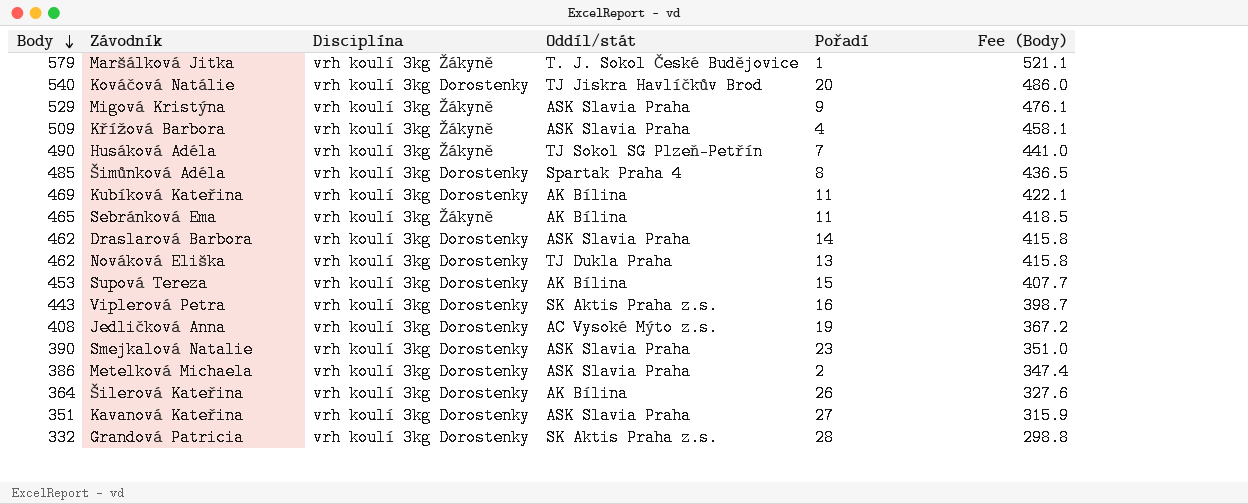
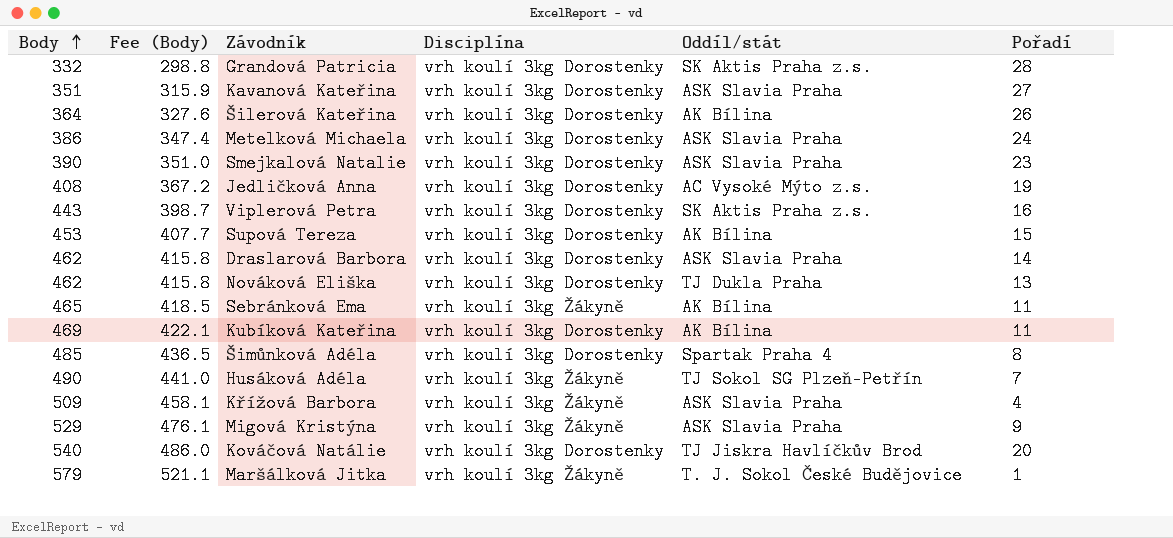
row order: Body descending -> Body ascending
column Fee (Body) | position: 6 -> 2
Metelková Michaela | Pořadí: 2 -> 24

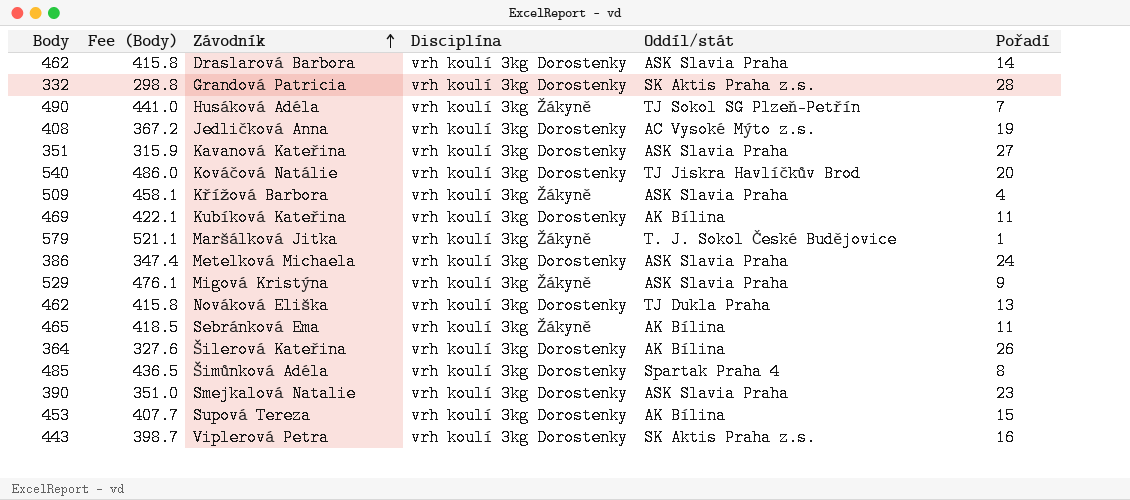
row order: Body ascending -> Závodník ascending

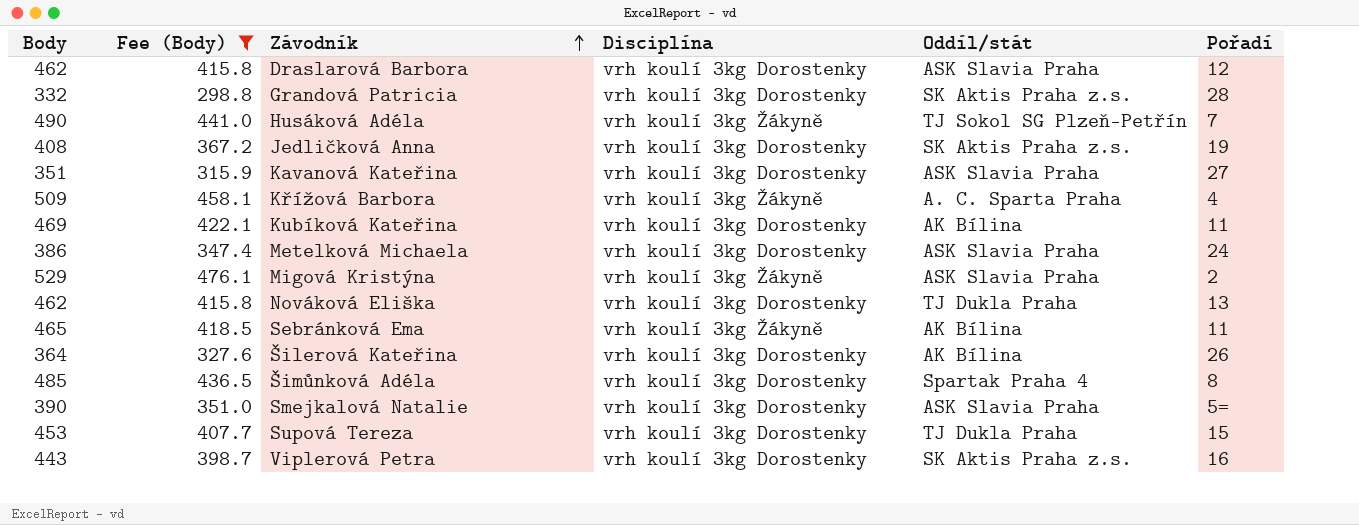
filter: none -> Fee (Body) <= 476.1
Draslarová Barbora | Pořadí: 14 -> 12
Jedličková Anna | Oddíl/stát: AC Vysoké Mýto z.s. -> SK Aktis Praha z.s.
Křížová Barbora | Oddíl/stát: ASK Slavia Praha -> A. C. Sparta Praha
Migová Kristýna | Pořadí: 9 -> 2
Smejkalová Natalie | Pořadí: 23 -> 5=
Supová Tereza | Oddíl/stát: AK Bílina -> TJ Dukla Praha

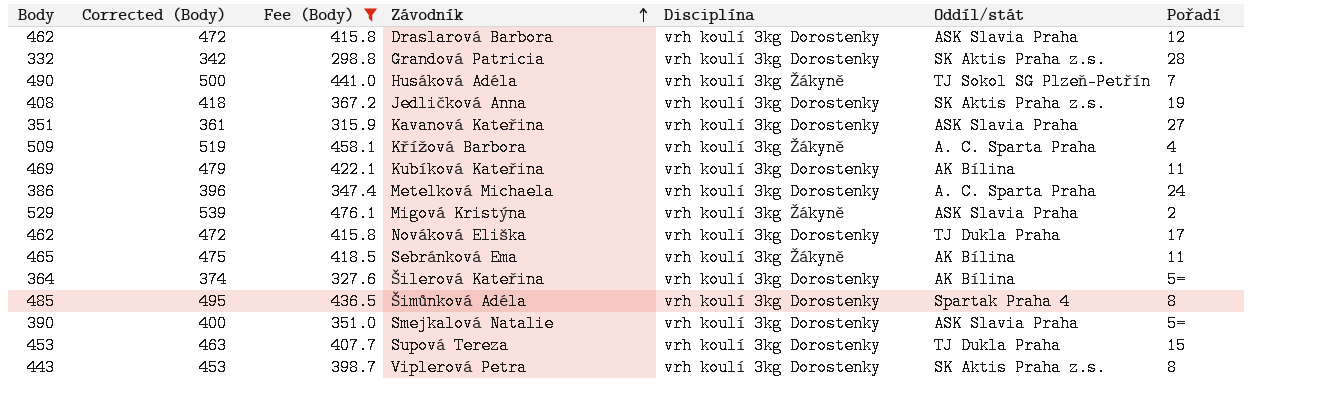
column Corrected (Body) | formula: none -> [Body] + 10
Metelková Michaela | Oddíl/stát: ASK Slavia Praha -> A. C. Sparta Praha
Nováková Eliška | Pořadí: 13 -> 17
Šilerová Kateřina | Pořadí: 26 -> 5=
Viplerová Petra | Pořadí: 16 -> 8

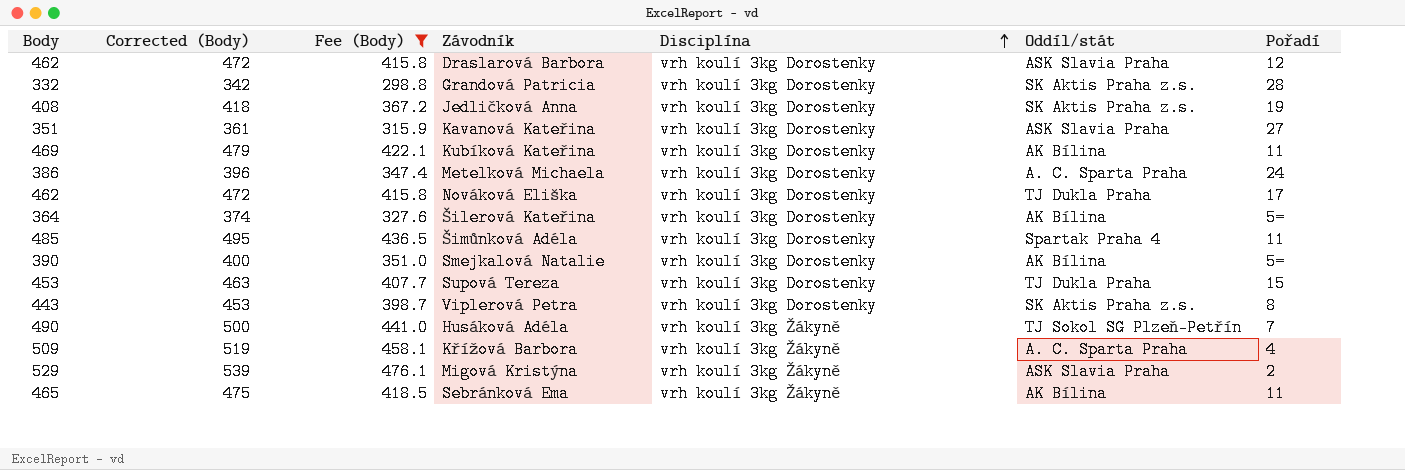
row order: Závodník ascending -> Disciplína ascending
Šimůnková Adéla | Pořadí: 8 -> 11
Smejkalová Natalie | Oddíl/stát: ASK Slavia Praha -> AK Bílina

